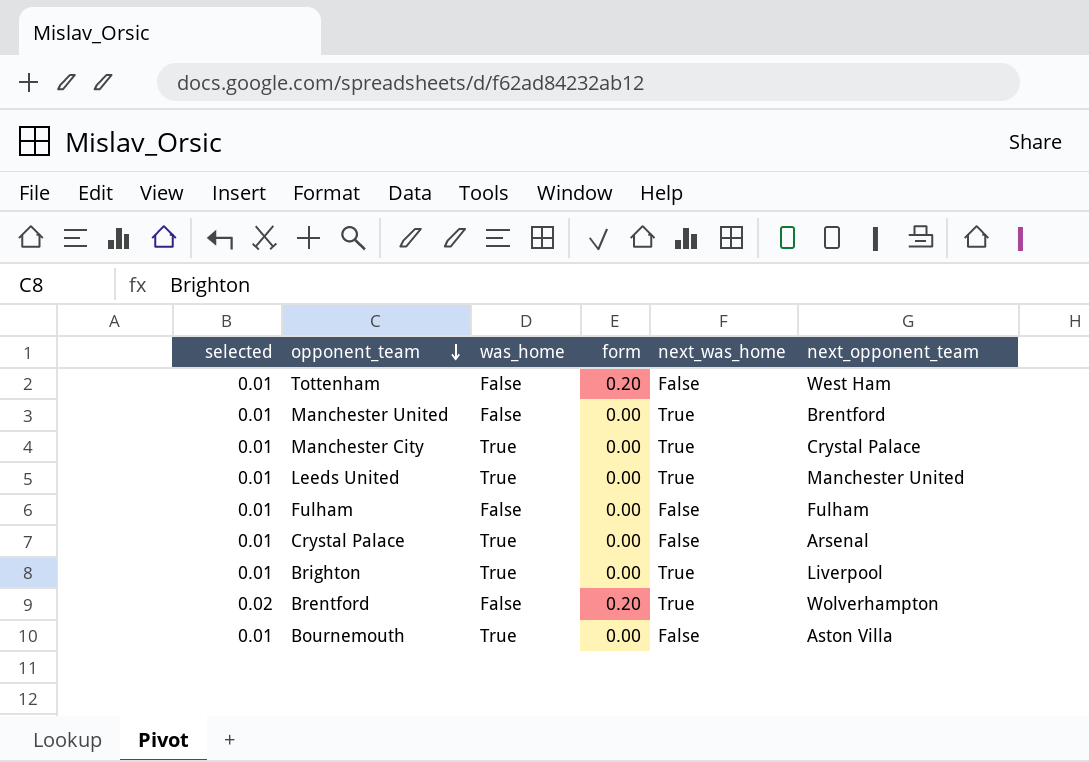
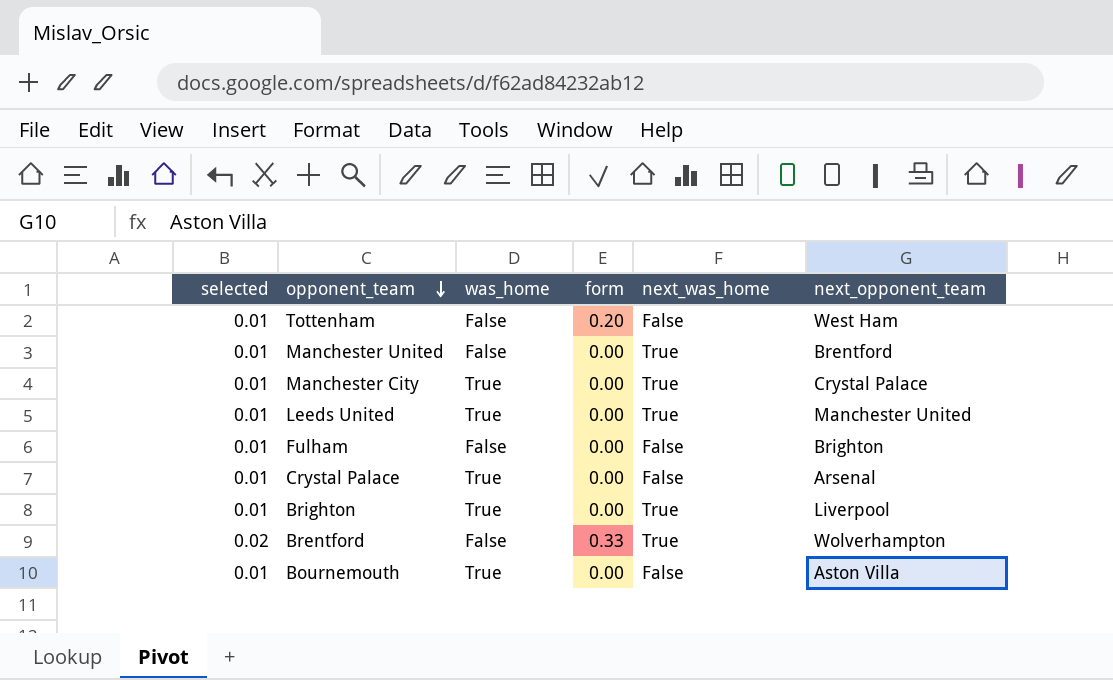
Fulham | next_opponent_team: Fulham -> Brighton
Brentford | form: 0.20 -> 0.33

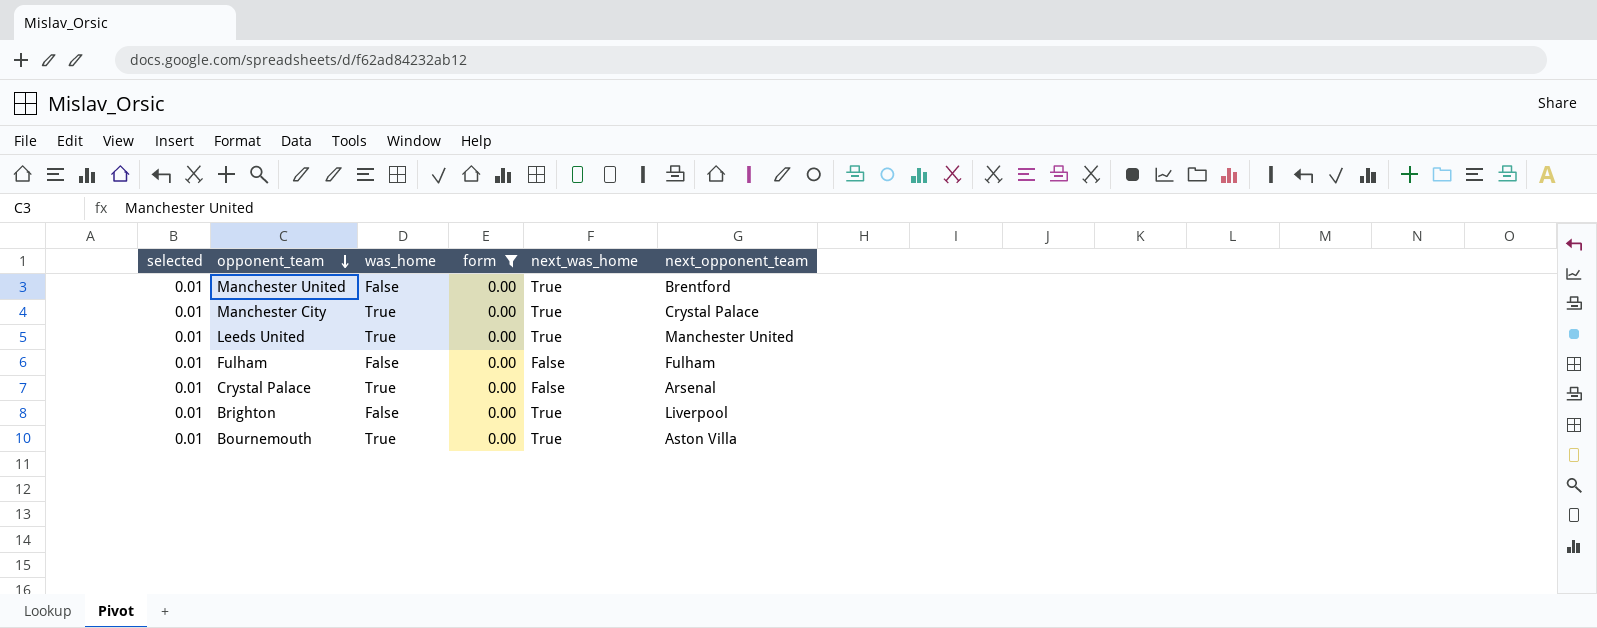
filter: none -> form = 0.00
Fulham | next_opponent_team: Brighton -> Fulham
Brighton | was_home: True -> False
Bournemouth | next_was_home: False -> True

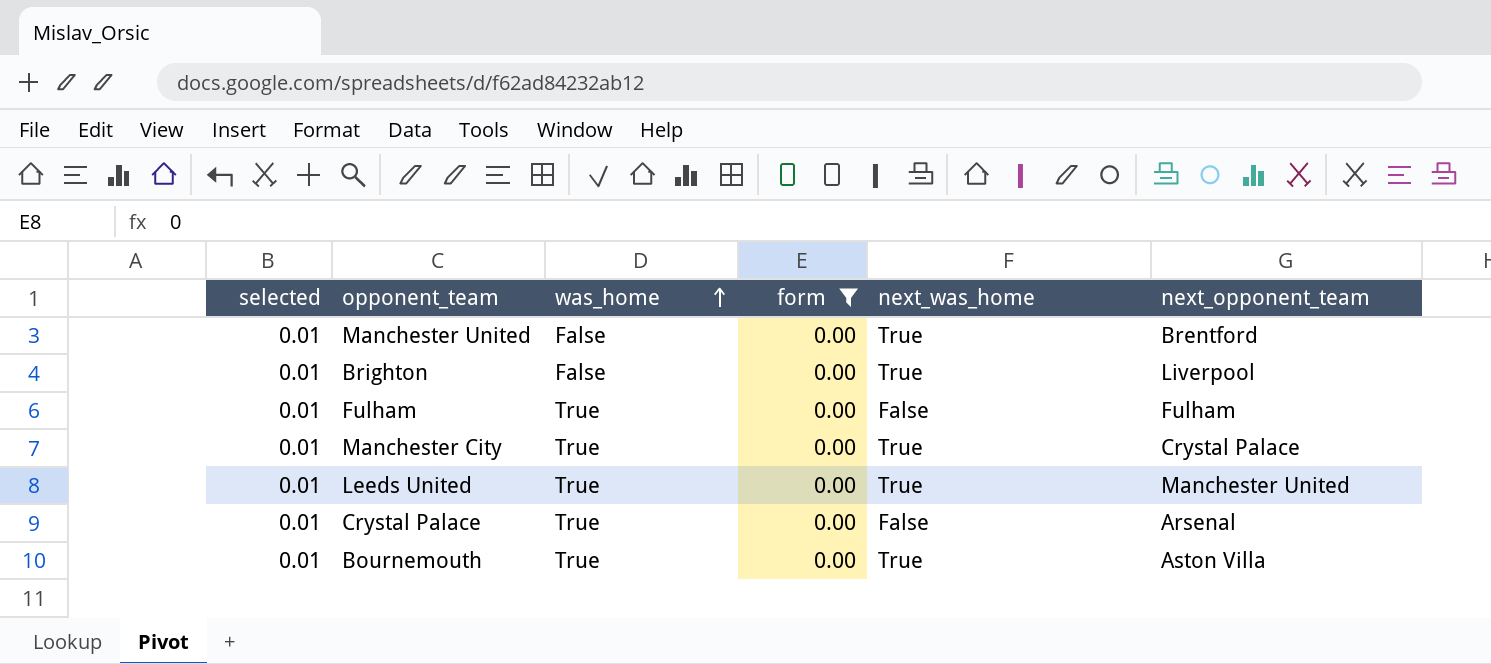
row order: opponent_team descending -> was_home ascending
Fulham | was_home: False -> True

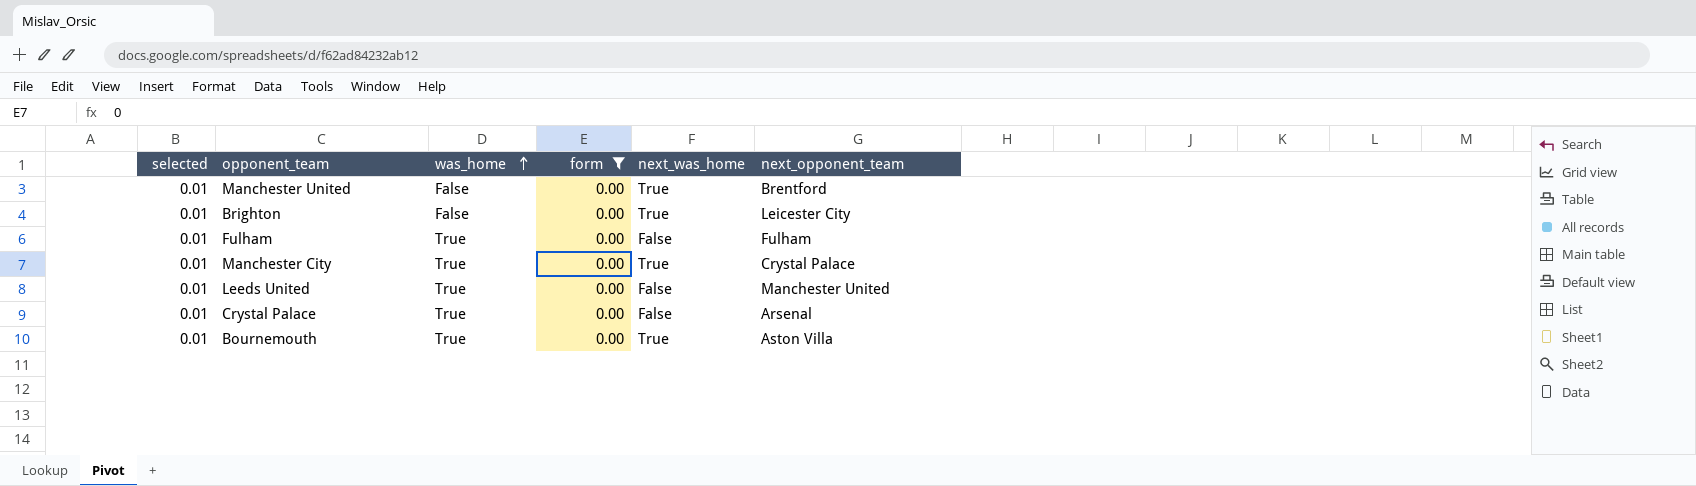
Brighton | next_opponent_team: Liverpool -> Leicester City
Leeds United | next_was_home: True -> False

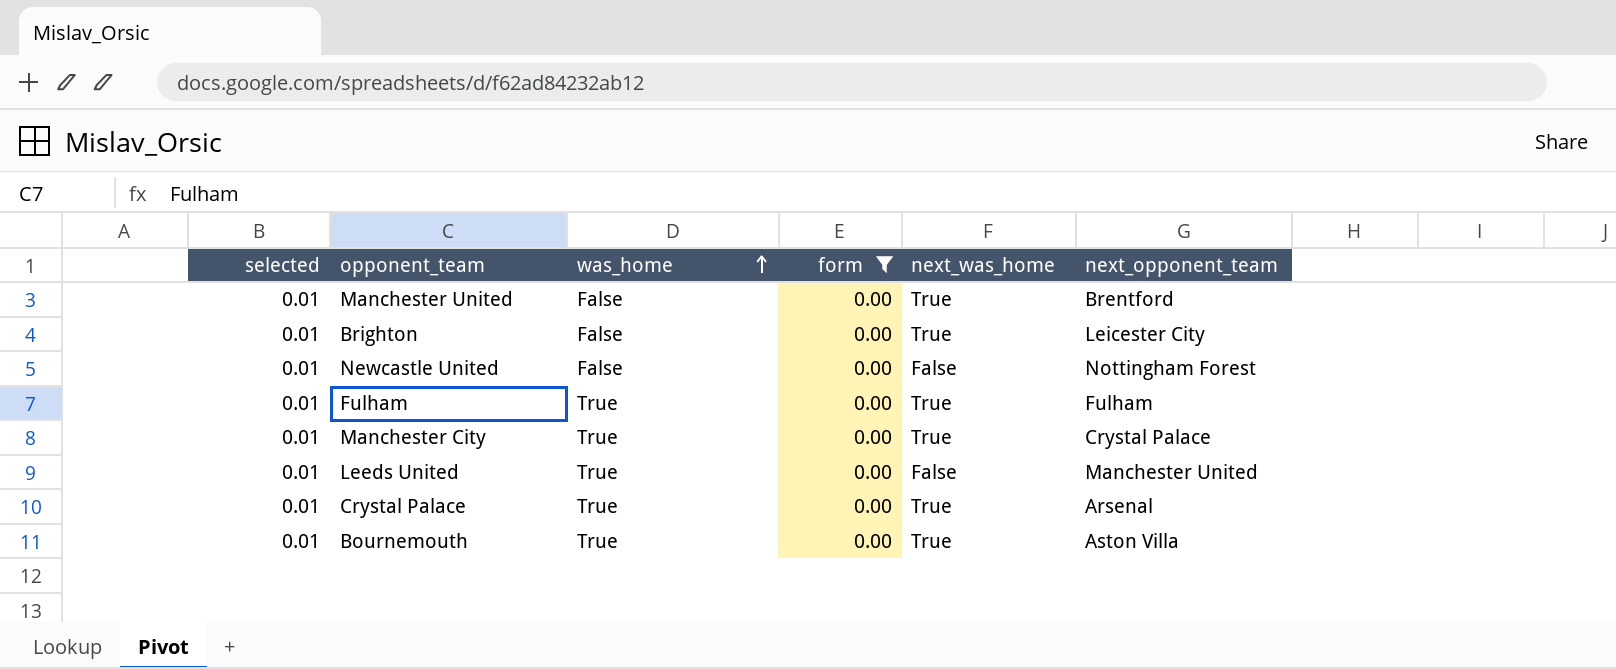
row Newcastle United: none -> 0.01 | False | 0.00 | False | Nottingham Forest
Fulham | next_was_home: False -> True
Crystal Palace | next_was_home: False -> True

